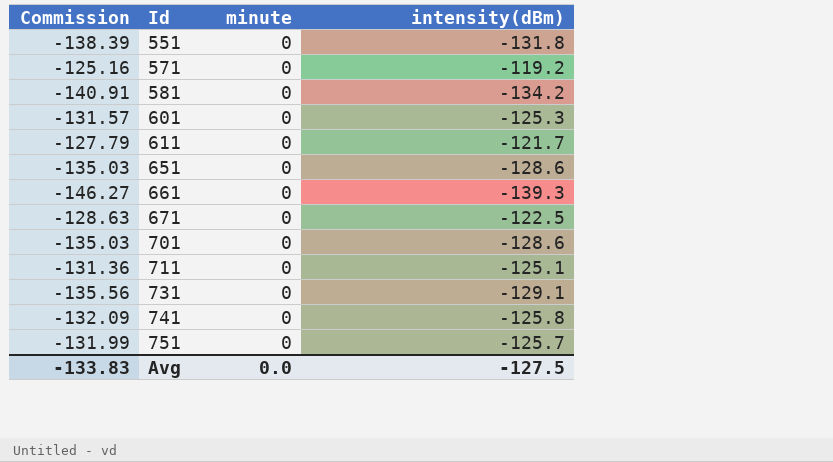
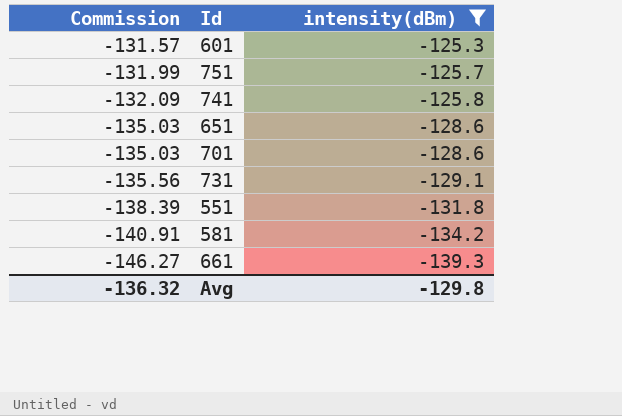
filter: none -> intensity(dBm) <= -125.3
row order: Id ascending -> Commission descending
column minute | position: 3 -> none
Avg | Commission: -133.83 -> -136.32
Avg | intensity(dBm): -127.5 -> -129.8

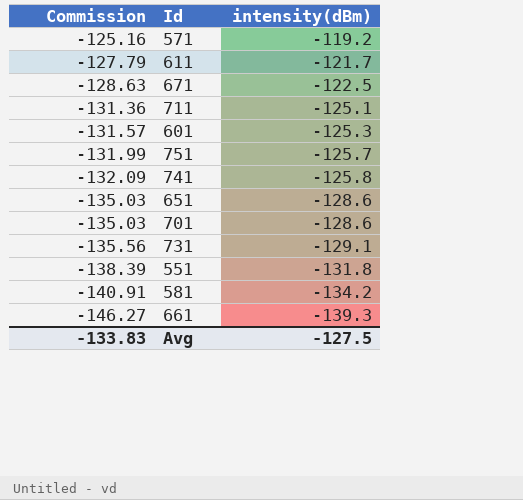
filter: intensity(dBm) <= -125.3 -> none
Avg | Commission: -136.32 -> -133.83
Avg | intensity(dBm): -129.8 -> -127.5

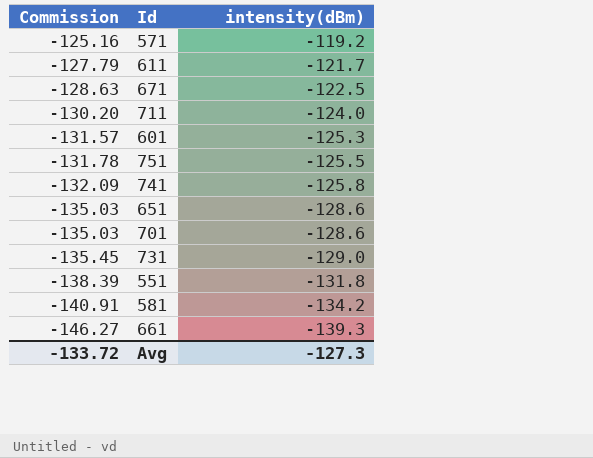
711 | Commission: -131.36 -> -130.20
711 | intensity(dBm): -125.1 -> -124.0
751 | Commission: -131.99 -> -131.78
751 | intensity(dBm): -125.7 -> -125.5
731 | Commission: -135.56 -> -135.45
731 | intensity(dBm): -129.1 -> -129.0
Avg | Commission: -133.83 -> -133.72
Avg | intensity(dBm): -127.5 -> -127.3

